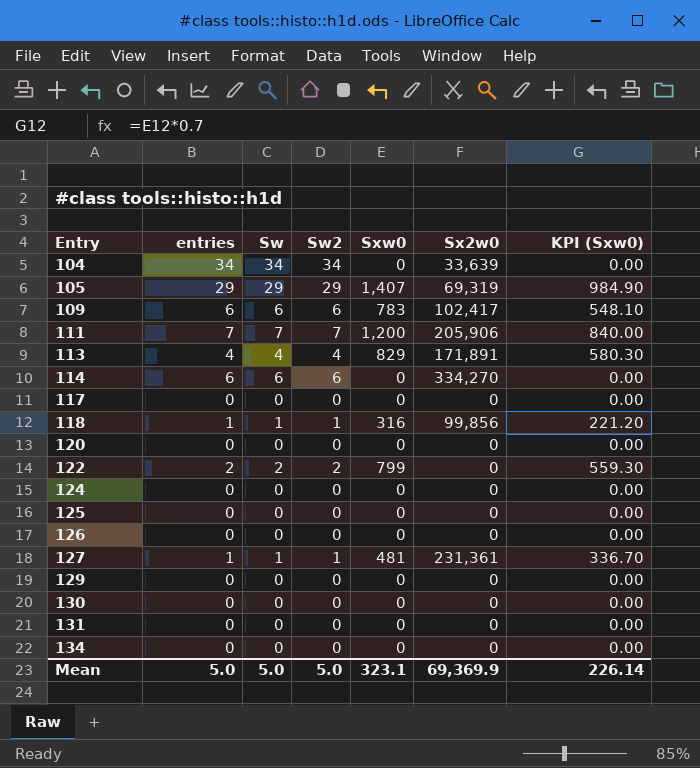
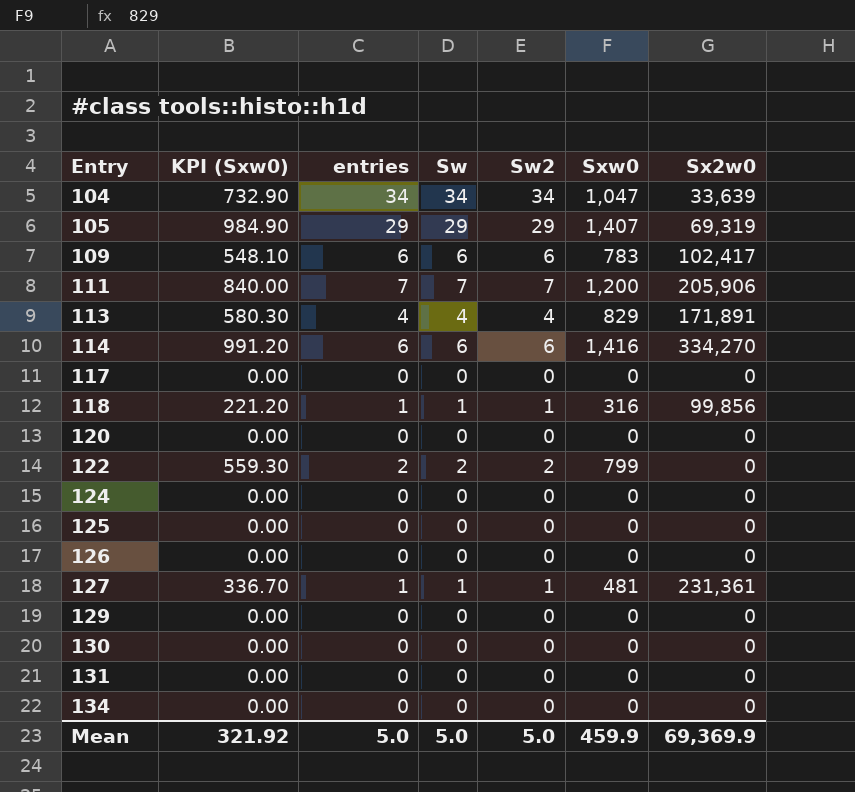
column KPI (Sxw0) | position: 7 -> 2
104 | KPI (Sxw0): 0.00 -> 732.90
104 | Sxw0: 0 -> 1,047
114 | KPI (Sxw0): 0.00 -> 991.20
114 | Sxw0: 0 -> 1,416
Mean | KPI (Sxw0): 226.14 -> 321.92
Mean | Sxw0: 323.1 -> 459.9

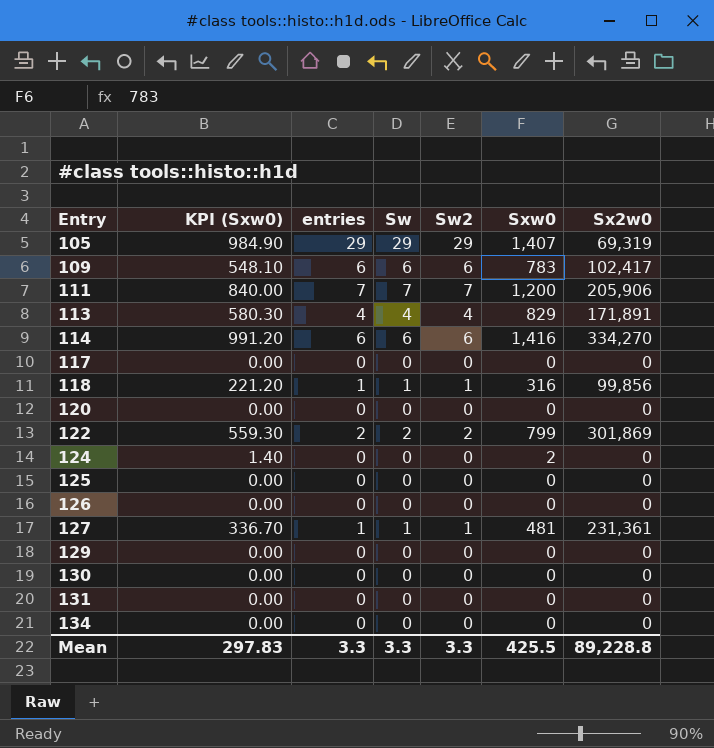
row 104: 732.90 | 34 | 34 | 34 | 1,047 | 33,639 -> none
122 | Sx2w0: 0 -> 301,869
124 | KPI (Sxw0): 0.00 -> 1.40
124 | Sxw0: 0 -> 2
Mean | KPI (Sxw0): 321.92 -> 297.83
Mean | entries: 5.0 -> 3.3
Mean | Sw: 5.0 -> 3.3
Mean | Sw2: 5.0 -> 3.3
Mean | Sxw0: 459.9 -> 425.5
Mean | Sx2w0: 69,369.9 -> 89,228.8

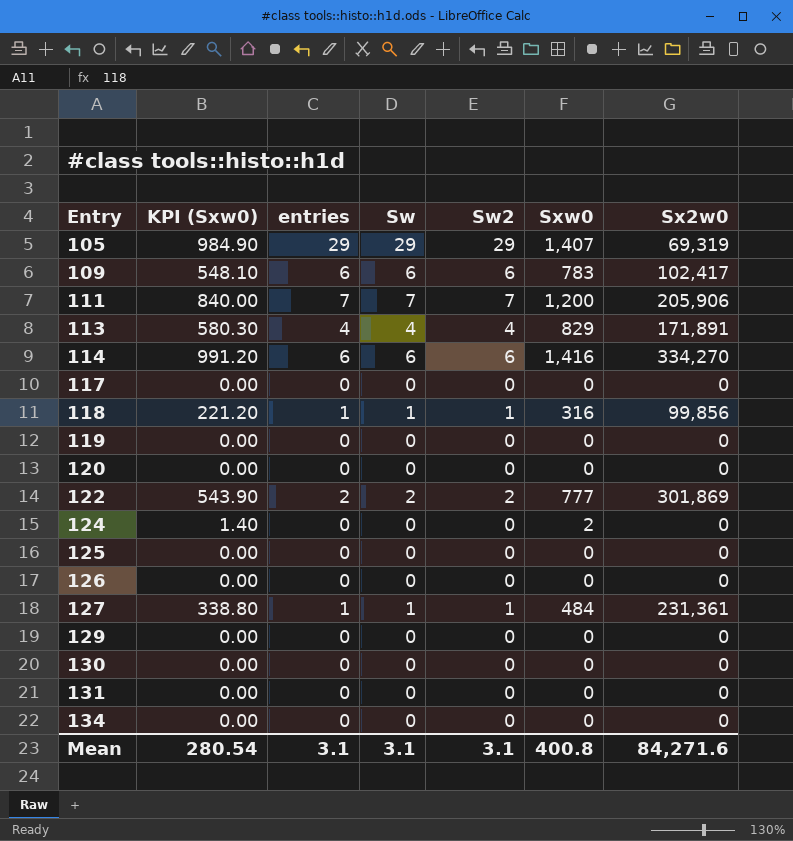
row 119: none -> 0.00 | 0 | 0 | 0 | 0 | 0
122 | KPI (Sxw0): 559.30 -> 543.90
122 | Sxw0: 799 -> 777
127 | KPI (Sxw0): 336.70 -> 338.80
127 | Sxw0: 481 -> 484
Mean | KPI (Sxw0): 297.83 -> 280.54
Mean | entries: 3.3 -> 3.1
Mean | Sw: 3.3 -> 3.1
Mean | Sw2: 3.3 -> 3.1
Mean | Sxw0: 425.5 -> 400.8
Mean | Sx2w0: 89,228.8 -> 84,271.6

